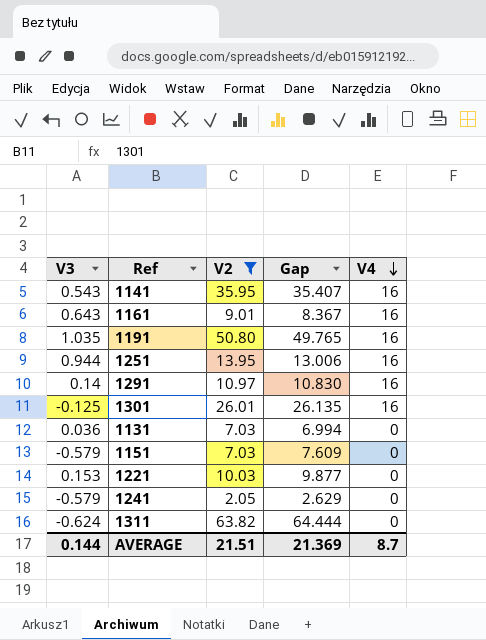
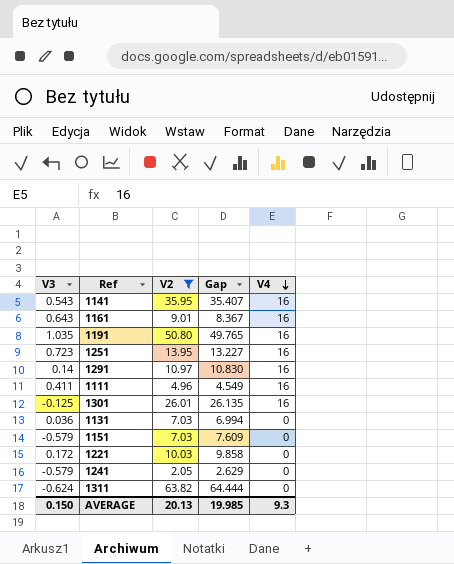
1251 | V3: 0.944 -> 0.723
1251 | Gap: 13.006 -> 13.227
row 1111: none -> 0.411 | 4.96 | 4.549 | 16
1221 | V3: 0.153 -> 0.172
1221 | Gap: 9.877 -> 9.858
AVERAGE | V3: 0.144 -> 0.150
AVERAGE | V2: 21.51 -> 20.13
AVERAGE | Gap: 21.369 -> 19.985
AVERAGE | V4: 8.7 -> 9.3

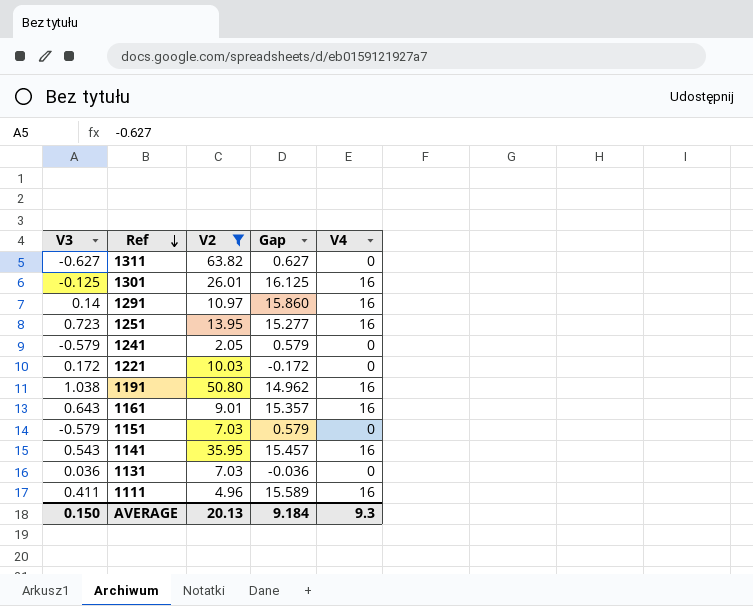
row order: V4 descending -> Ref descending
column Gap | formula: [V2] - [V3] -> [V4] - [V3]
1311 | V3: -0.624 -> -0.627
1191 | V3: 1.035 -> 1.038
AVERAGE | Gap: 19.985 -> 9.184

